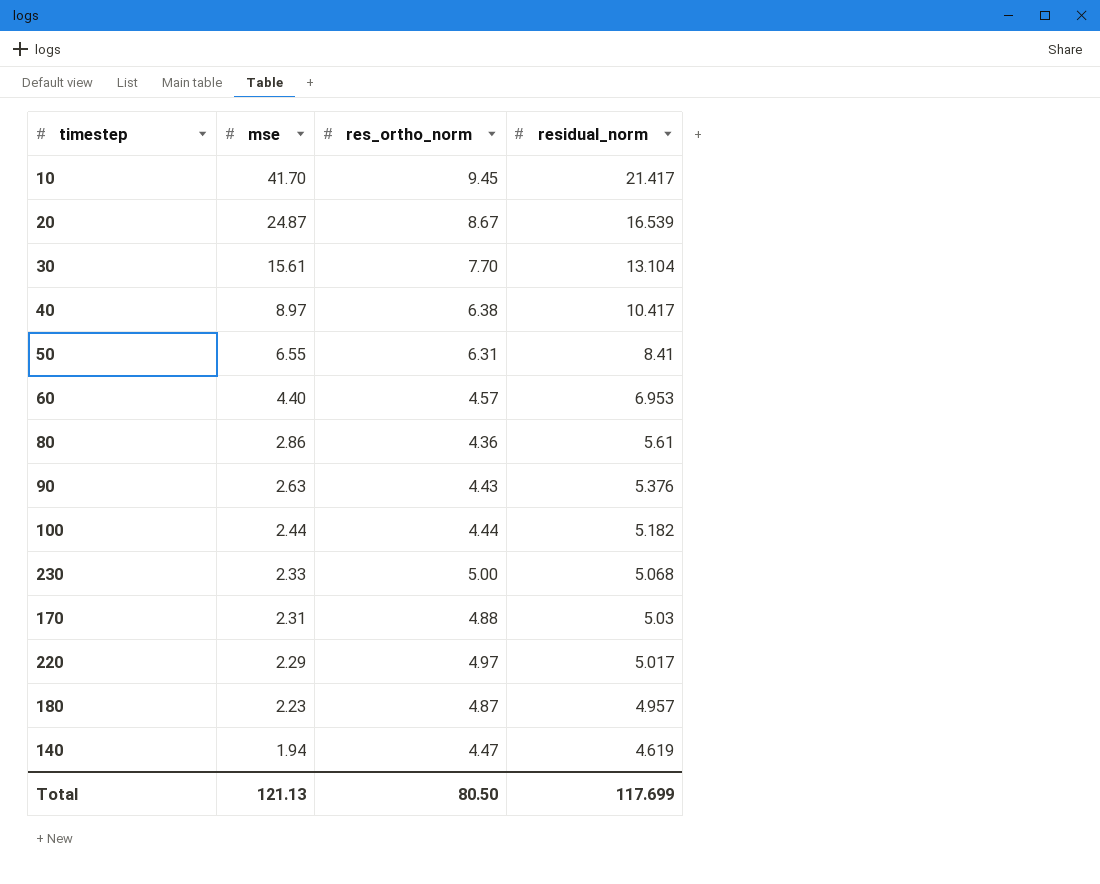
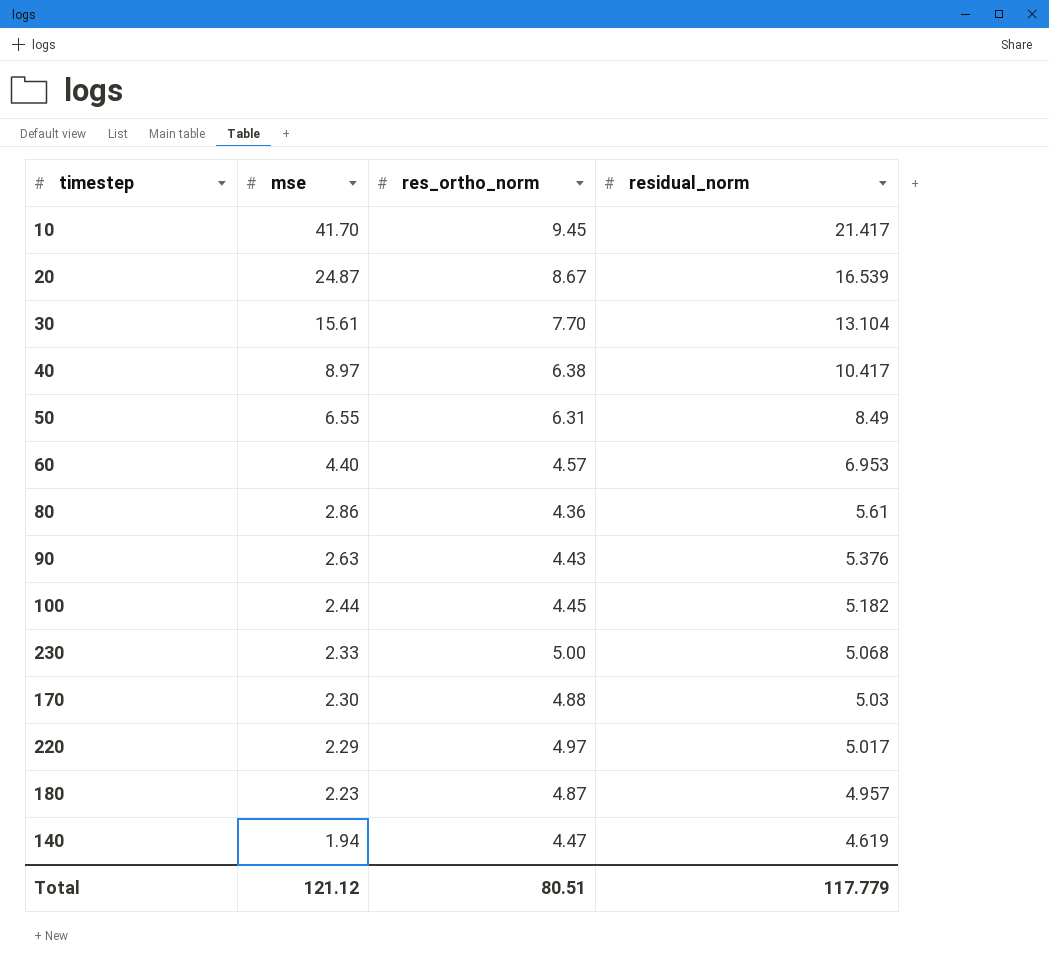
50 | residual_norm: 8.41 -> 8.49
100 | res_ortho_norm: 4.44 -> 4.45
170 | mse: 2.31 -> 2.30
Total | mse: 121.13 -> 121.12
Total | res_ortho_norm: 80.50 -> 80.51
Total | residual_norm: 117.699 -> 117.779

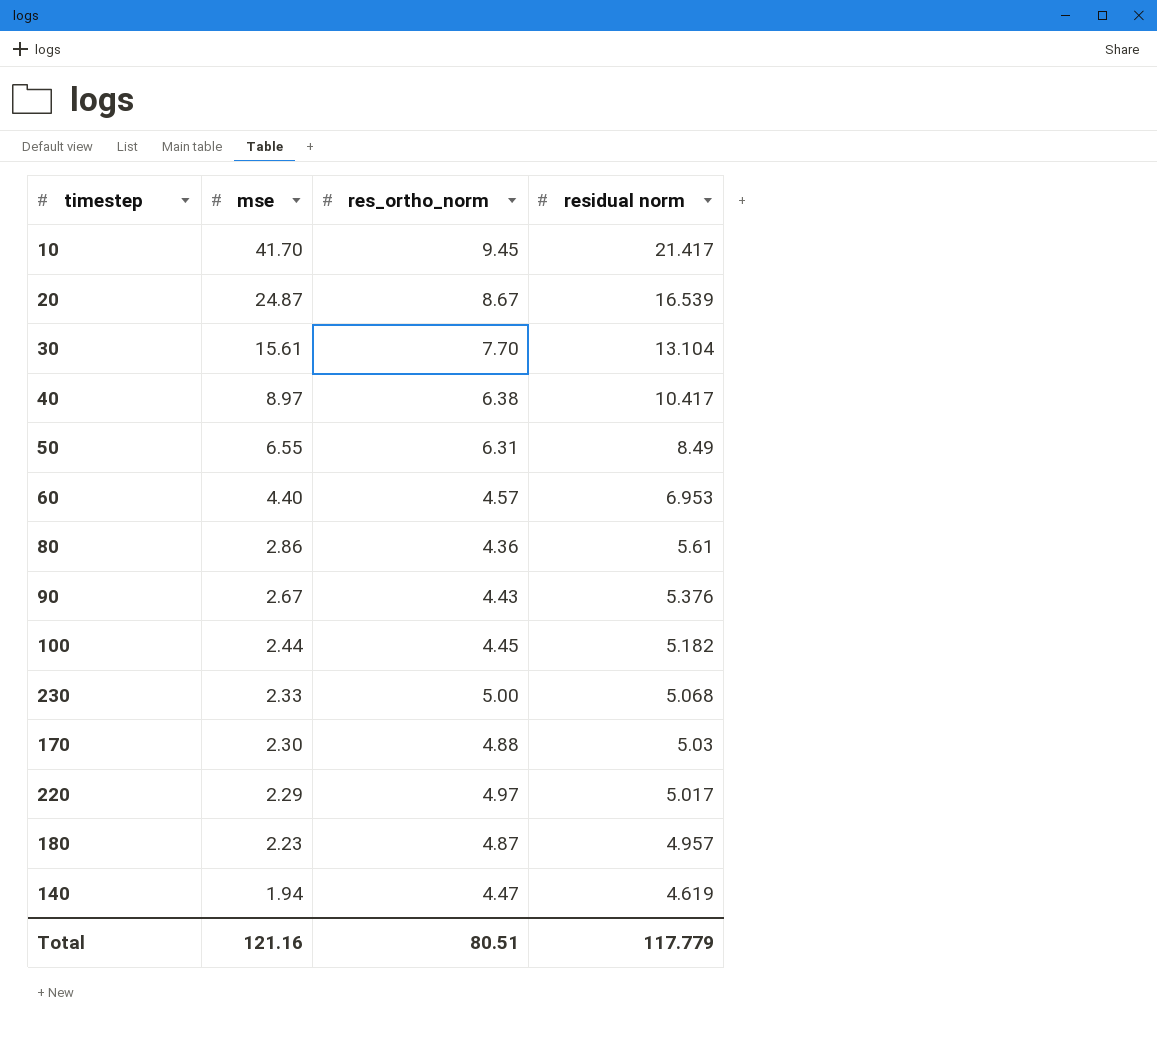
column name: residual_norm -> residual norm
90 | mse: 2.63 -> 2.67
Total | mse: 121.12 -> 121.16

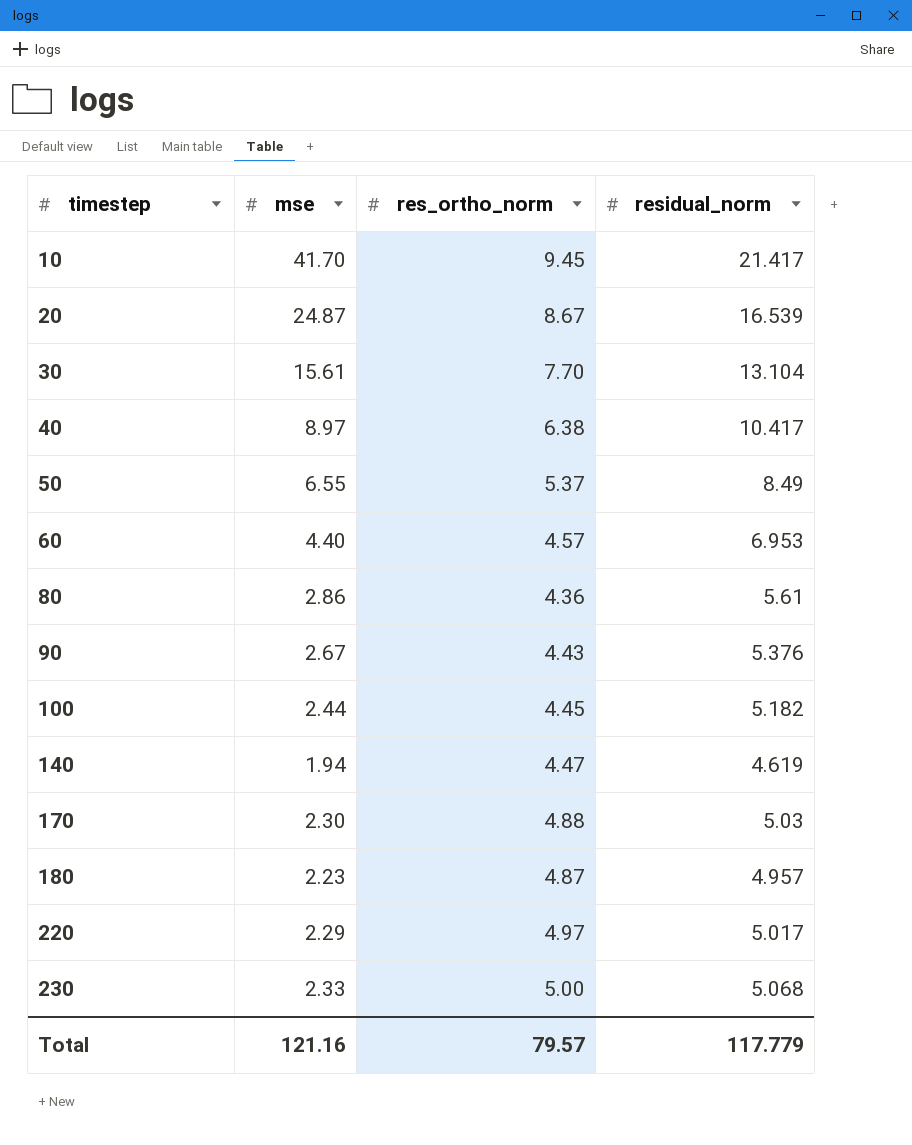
row order: mse descending -> timestep ascending
column name: residual norm -> residual_norm
50 | res_ortho_norm: 6.31 -> 5.37
Total | res_ortho_norm: 80.51 -> 79.57

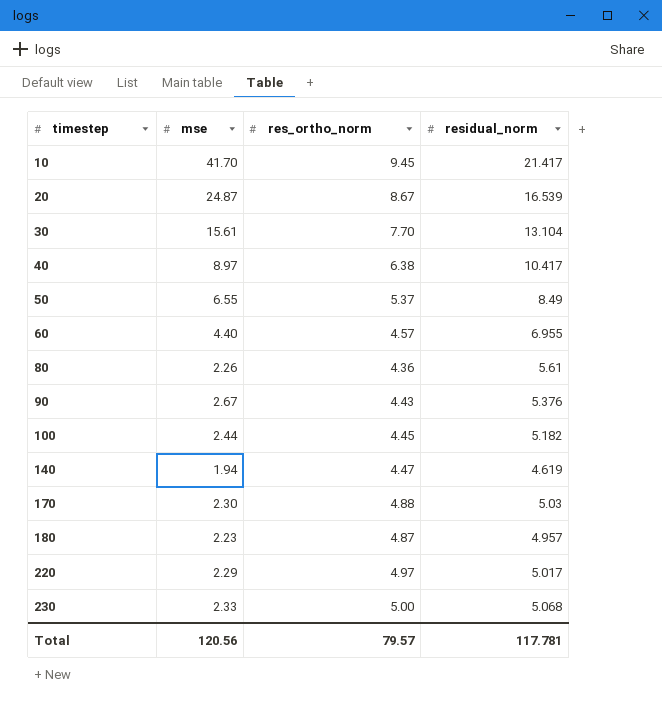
60 | residual_norm: 6.953 -> 6.955
80 | mse: 2.86 -> 2.26
Total | mse: 121.16 -> 120.56
Total | residual_norm: 117.779 -> 117.781

